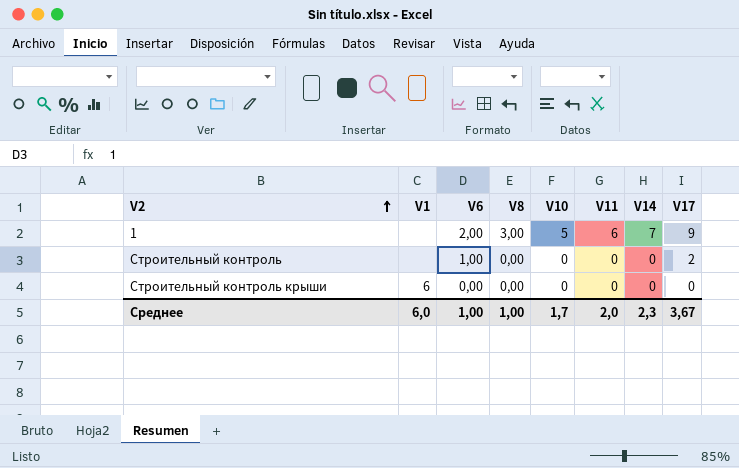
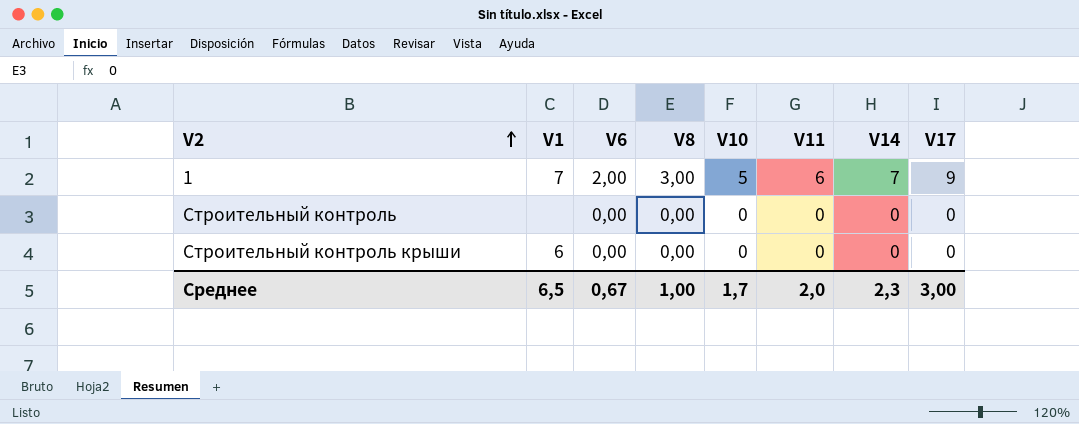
1 | V1: none -> 7
Строительный контроль | V6: 1,00 -> 0,00
Строительный контроль | V17: 2 -> 0
Среднее | V1: 6,0 -> 6,5
Среднее | V6: 1,00 -> 0,67
Среднее | V17: 3,67 -> 3,00

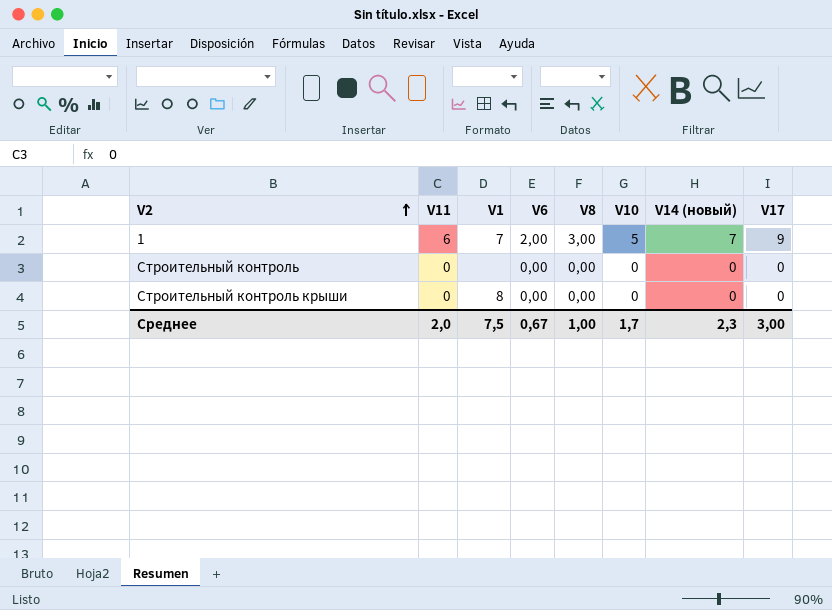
column V11 | position: 6 -> 2
column name: V14 -> V14 (новый)
Строительный контроль крыши | V1: 6 -> 8
Среднее | V1: 6,5 -> 7,5

